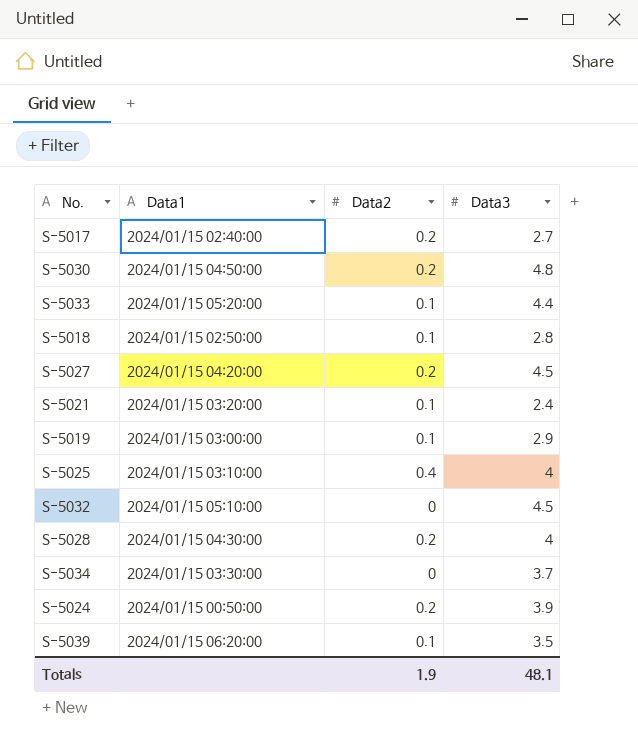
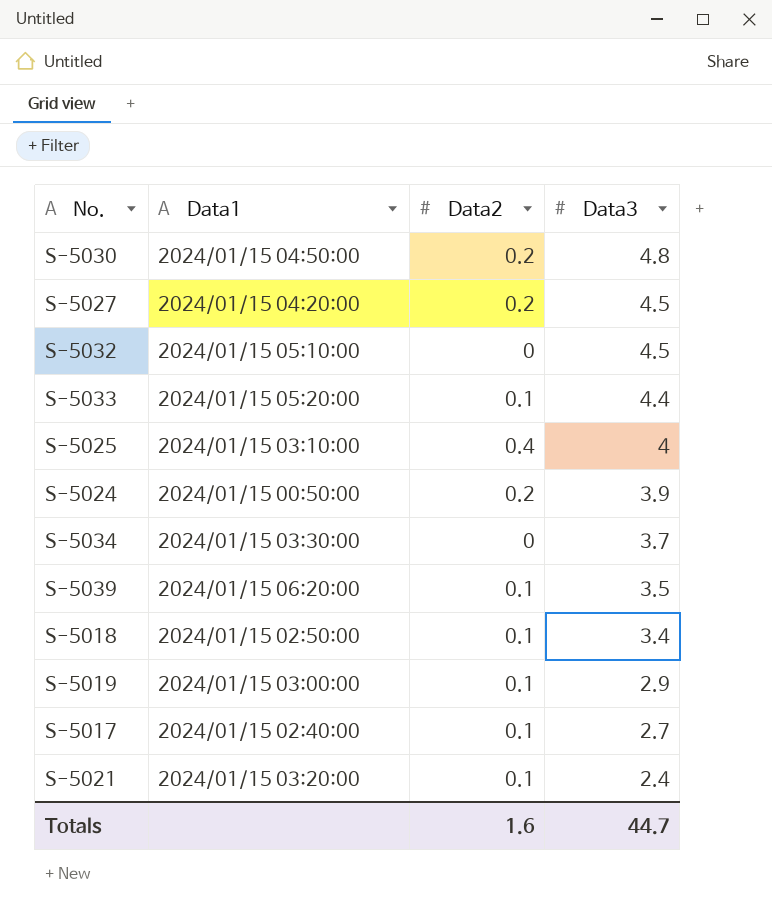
row order: none -> Data3 descending
row S-5028: 2024/01/15 04:30:00 | 0.2 | 4 -> none
S-5018 | Data3: 2.8 -> 3.4
S-5017 | Data2: 0.2 -> 0.1
Totals | Data2: 1.9 -> 1.6
Totals | Data3: 48.1 -> 44.7

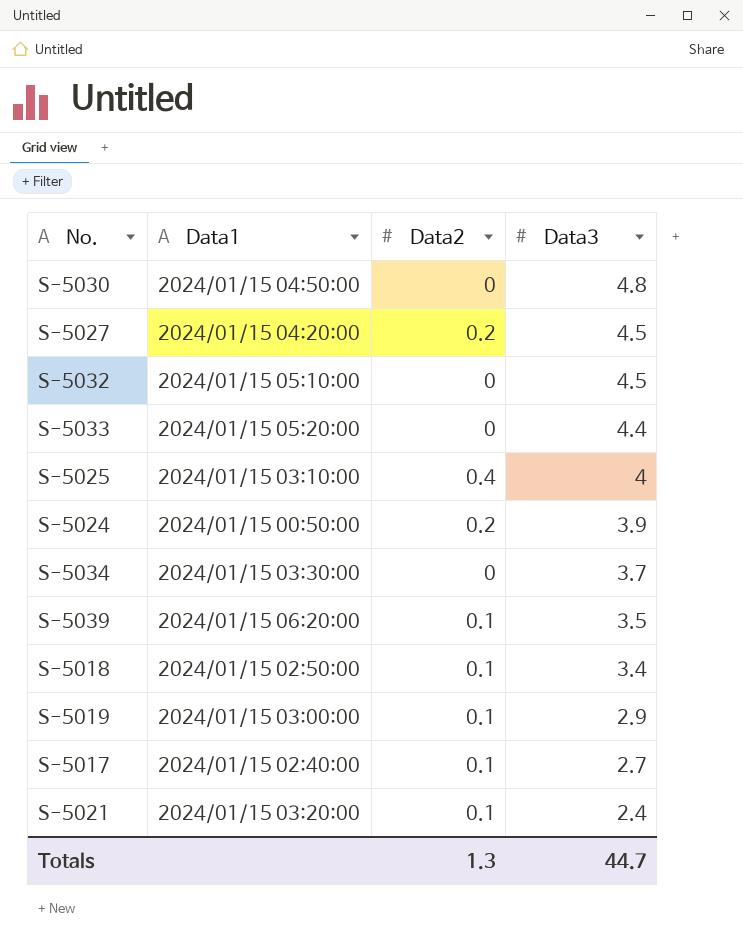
S-5030 | Data2: 0.2 -> 0
S-5033 | Data2: 0.1 -> 0
Totals | Data2: 1.6 -> 1.3

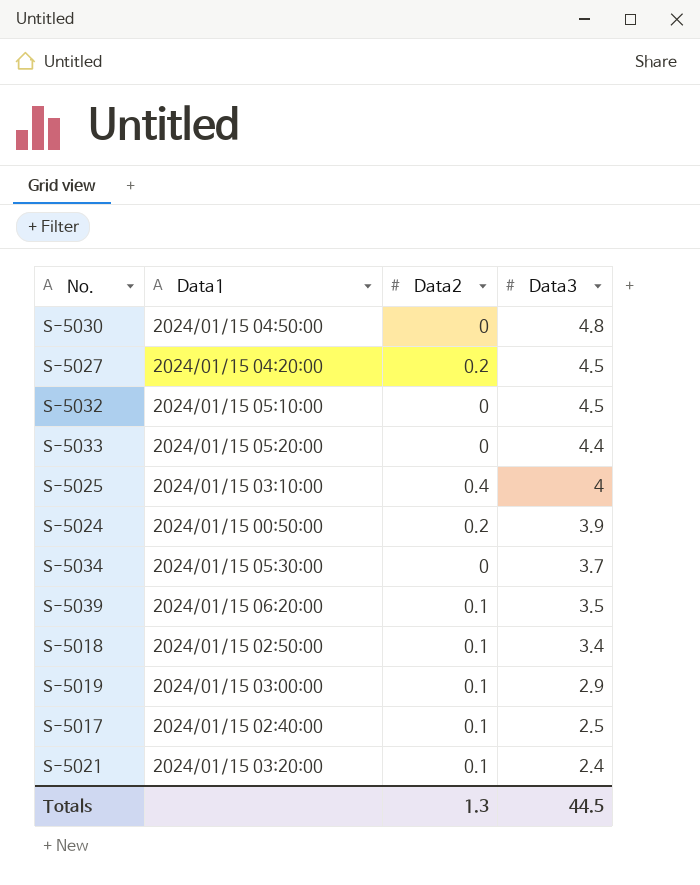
S-5034 | Data1: 2024/01/15 03:30:00 -> 2024/01/15 05:30:00
S-5017 | Data3: 2.7 -> 2.5
Totals | Data3: 44.7 -> 44.5

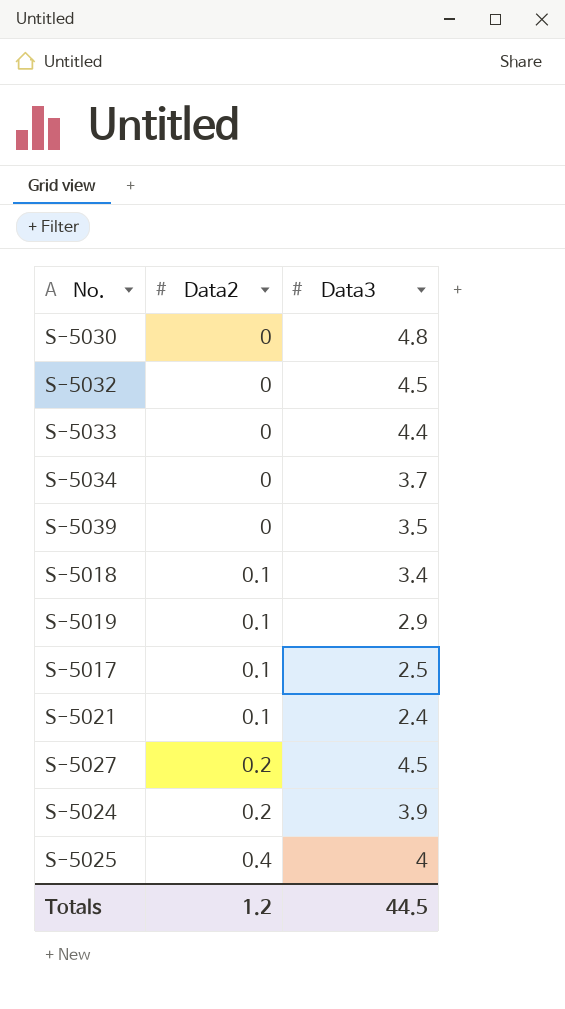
row order: Data3 descending -> Data2 ascending
column Data1 | position: 2 -> none
S-5039 | Data2: 0.1 -> 0
Totals | Data2: 1.3 -> 1.2

